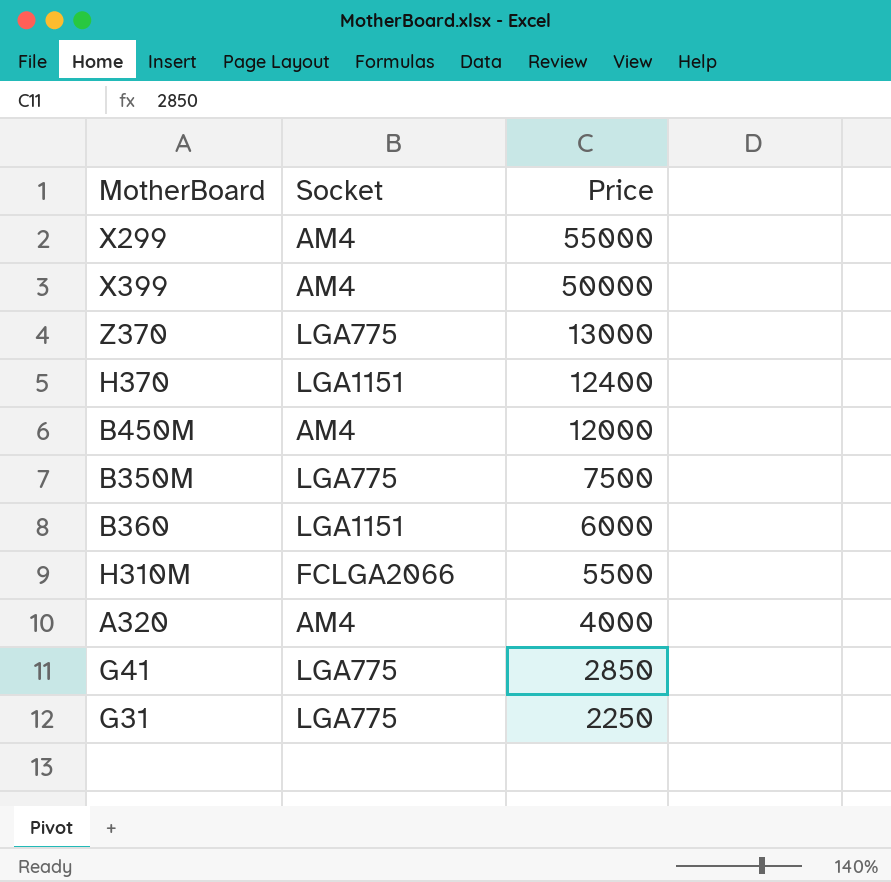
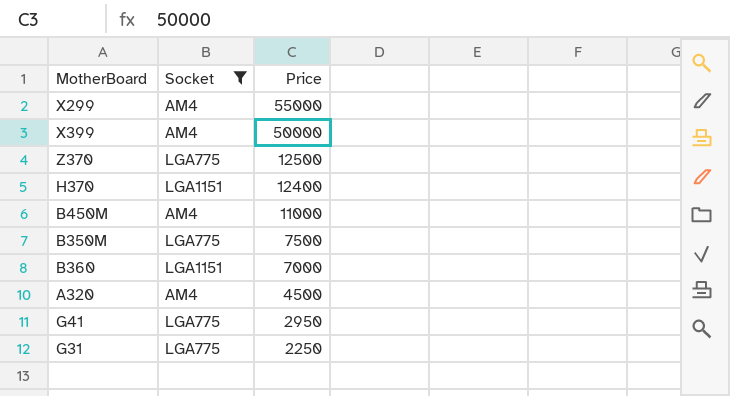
filter: none -> Socket != FCLGA2066
Z370 | Price: 13000 -> 12500
B450M | Price: 12000 -> 11000
B360 | Price: 6000 -> 7000
A320 | Price: 4000 -> 4500
G41 | Price: 2850 -> 2950

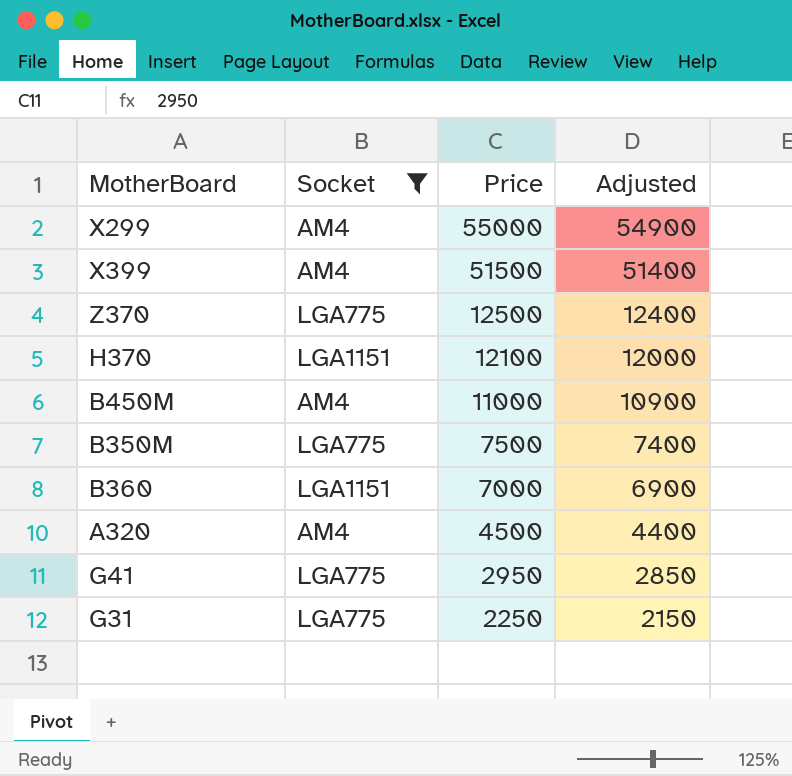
column Adjusted | formula: none -> [Price] - 100
X399 | Price: 50000 -> 51500
H370 | Price: 12400 -> 12100

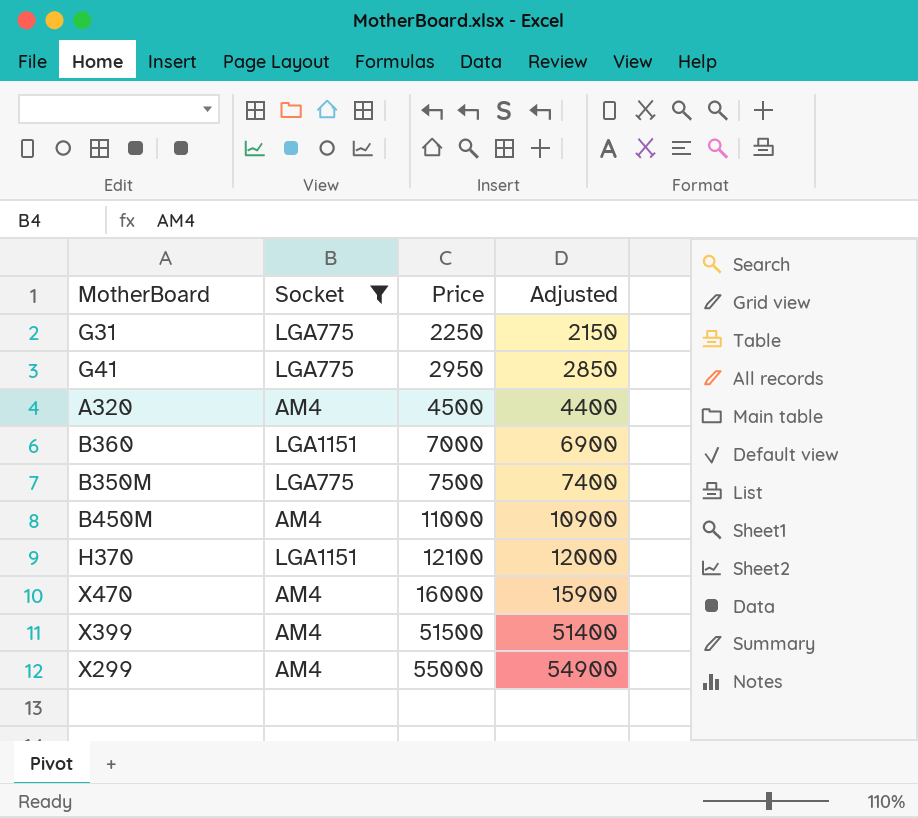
row order: Price descending -> Price ascending
row Z370: LGA775 | 12500 | 12400 -> none
row X470: none -> AM4 | 16000 | 15900

